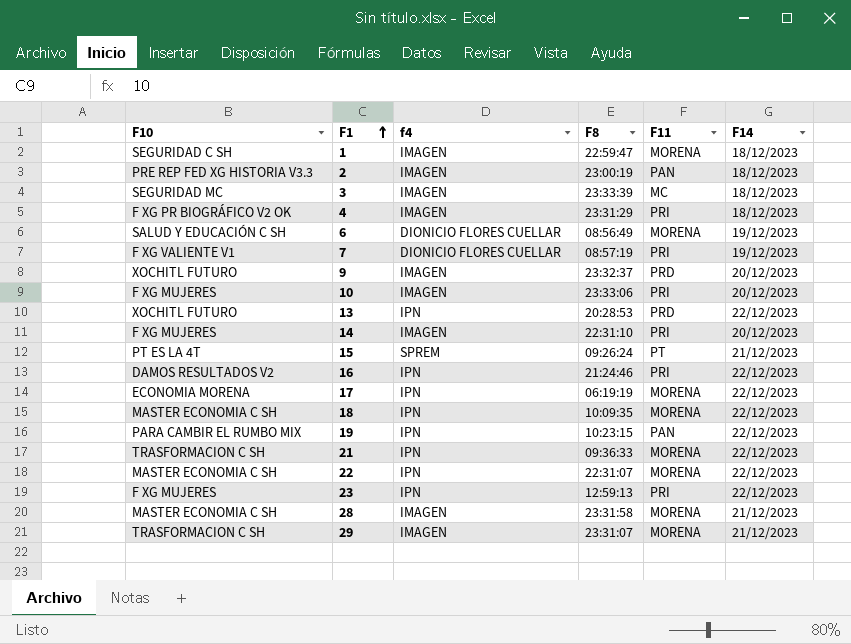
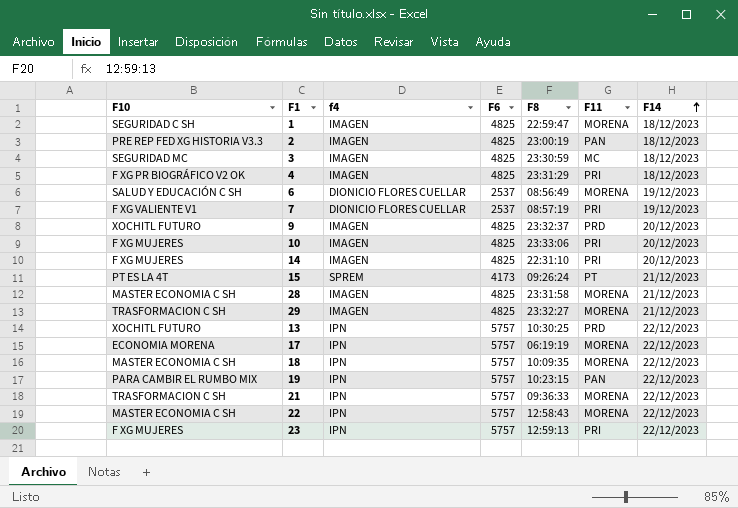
row order: F1 ascending -> F14 ascending
column F6 | position: none -> 4
row 16: DAMOS RESULTADOS V2 | IPN | 21:24:46 | PRI | 22/12/2023 -> none
3 | F8: 23:33:39 -> 23:30:59
29 | F8: 23:31:07 -> 23:32:27
13 | F8: 20:28:53 -> 10:30:25
22 | F8: 22:31:07 -> 12:58:43

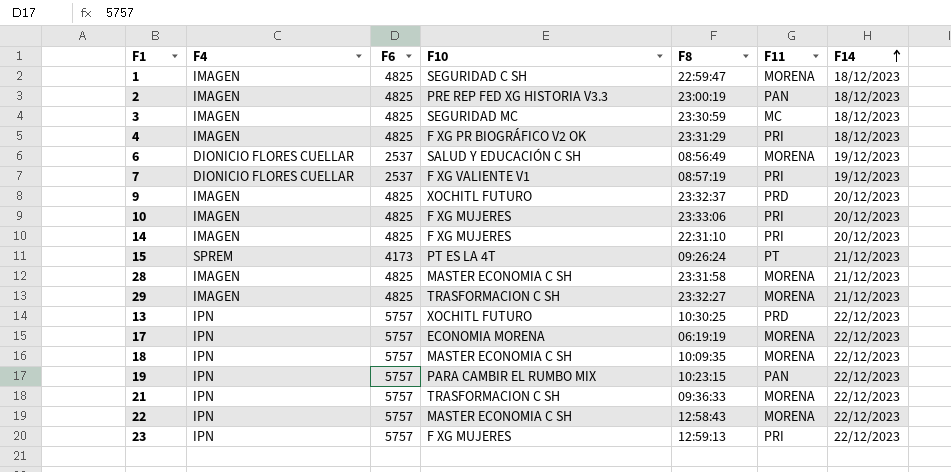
column name: f4 -> F4
column F10 | position: 1 -> 4

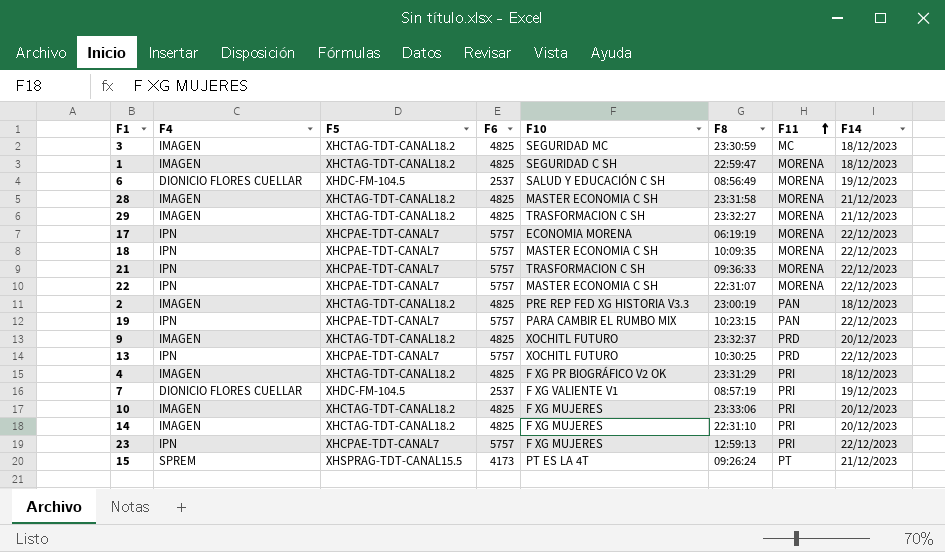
row order: F14 ascending -> F11 ascending
column F5 | position: none -> 3
22 | F8: 12:58:43 -> 22:31:07

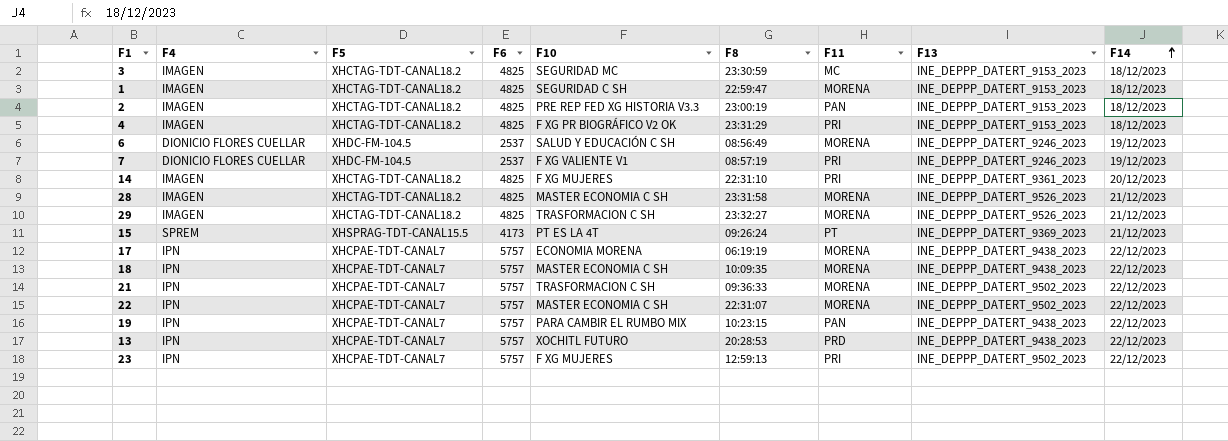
row order: F11 ascending -> F14 ascending
column F13 | position: none -> 8
row 9: IMAGEN | XHCTAG-TDT-CANAL18.2 | 4825 | XOCHITL FUTURO | 23:32:37 | PRD | 20/12/2023 -> none
row 10: IMAGEN | XHCTAG-TDT-CANAL18.2 | 4825 | F XG MUJERES | 23:33:06 | PRI | 20/12/2023 -> none
13 | F8: 10:30:25 -> 20:28:53

